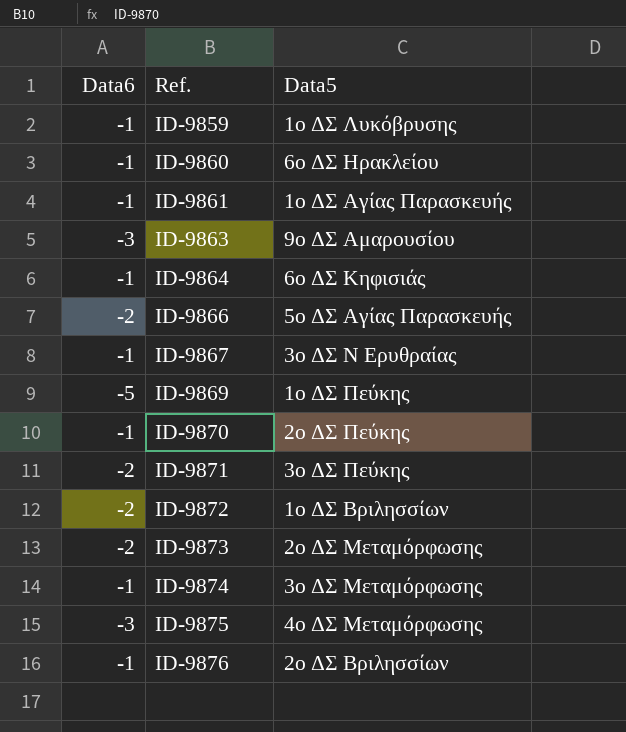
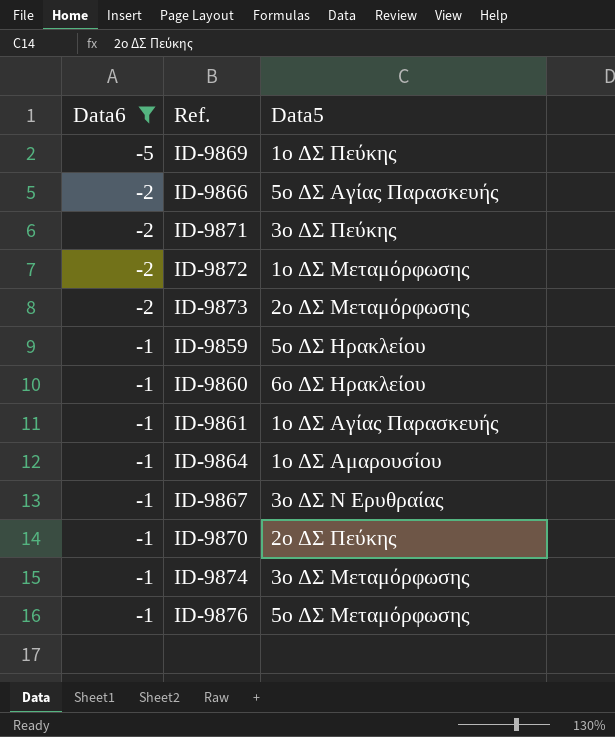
filter: none -> Data6 != -3
row order: Ref. ascending -> Data6 ascending
ID-9872 | Data5: 1ο ΔΣ Βριλησσίων -> 1ο ΔΣ Μεταμόρφωσης
ID-9859 | Data5: 1ο ΔΣ Λυκόβρυσης -> 5ο ΔΣ Ηρακλείου
ID-9864 | Data5: 6ο ΔΣ Κηφισιάς -> 1ο ΔΣ Αμαρουσίου
ID-9876 | Data5: 2ο ΔΣ Βριλησσίων -> 5ο ΔΣ Μεταμόρφωσης

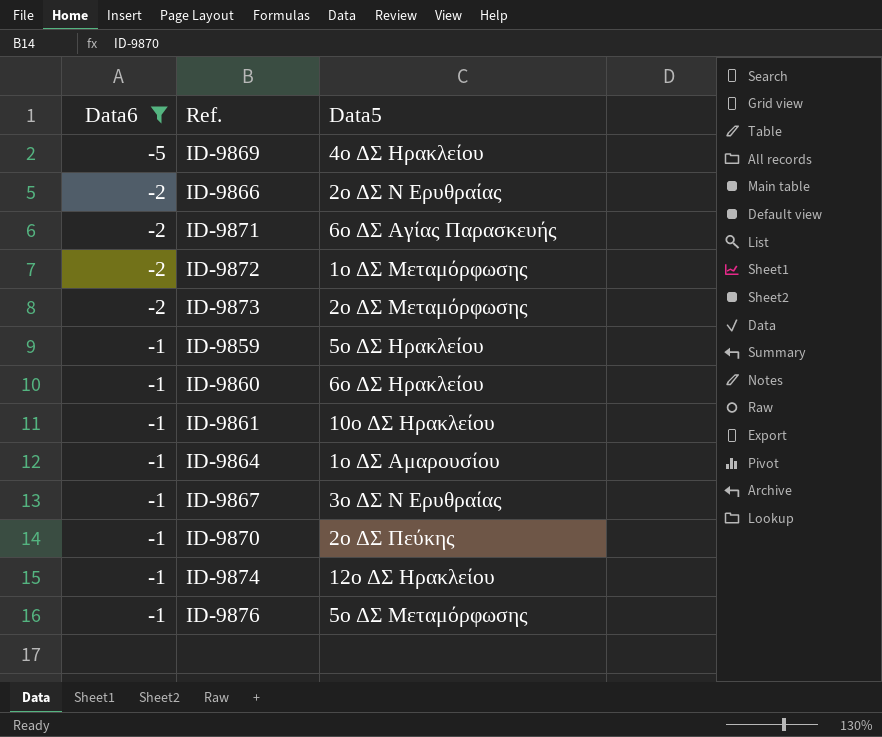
ID-9869 | Data5: 1ο ΔΣ Πεύκης -> 4ο ΔΣ Ηρακλείου
ID-9866 | Data5: 5ο ΔΣ Αγίας Παρασκευής -> 2ο ΔΣ Ν Ερυθραίας
ID-9871 | Data5: 3ο ΔΣ Πεύκης -> 6ο ΔΣ Αγίας Παρασκευής
ID-9861 | Data5: 1ο ΔΣ Αγίας Παρασκευής -> 10ο ΔΣ Ηρακλείου
ID-9874 | Data5: 3ο ΔΣ Μεταμόρφωσης -> 12ο ΔΣ Ηρακλείου

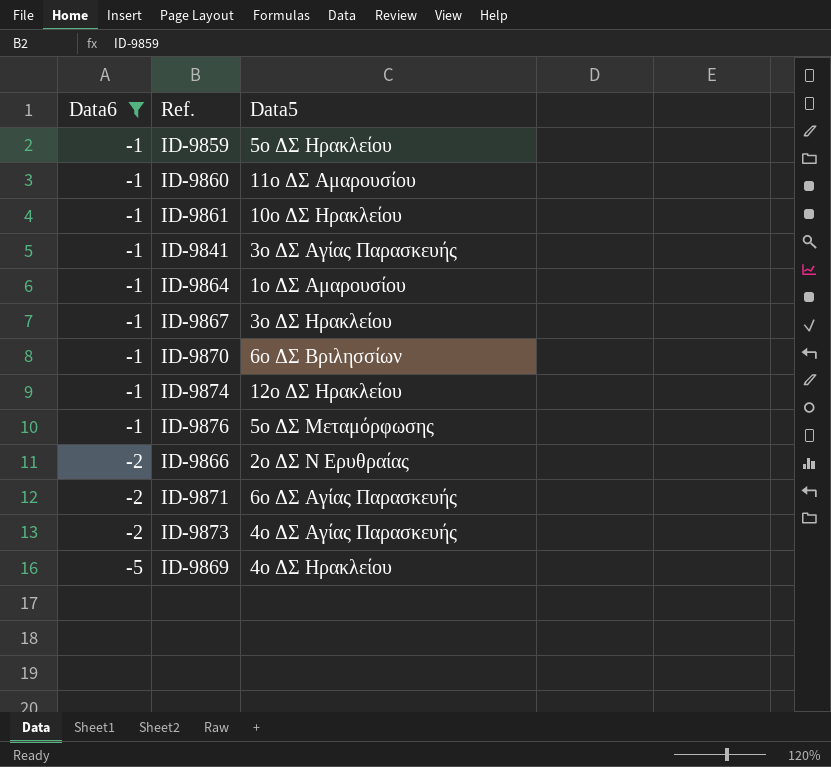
row order: Data6 ascending -> Data6 descending
row ID-9872: -2 | 1ο ΔΣ Μεταμόρφωσης -> none
ID-9860 | Data5: 6ο ΔΣ Ηρακλείου -> 11ο ΔΣ Αμαρουσίου
row ID-9841: none -> -1 | 3ο ΔΣ Αγίας Παρασκευής
ID-9867 | Data5: 3ο ΔΣ Ν Ερυθραίας -> 3ο ΔΣ Ηρακλείου
ID-9870 | Data5: 2ο ΔΣ Πεύκης -> 6ο ΔΣ Βριλησσίων
ID-9873 | Data5: 2ο ΔΣ Μεταμόρφωσης -> 4ο ΔΣ Αγίας Παρασκευής

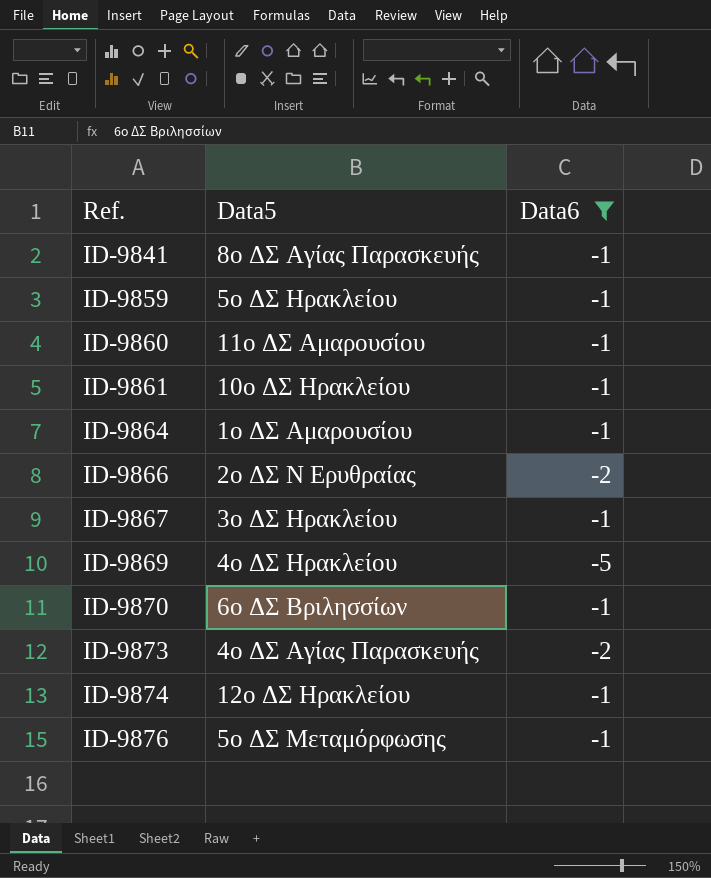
row order: Data6 descending -> Ref. ascending
column Data6 | position: 1 -> 3
row ID-9871: -2 | 6ο ΔΣ Αγίας Παρασκευής -> none
ID-9841 | Data5: 3ο ΔΣ Αγίας Παρασκευής -> 8ο ΔΣ Αγίας Παρασκευής

